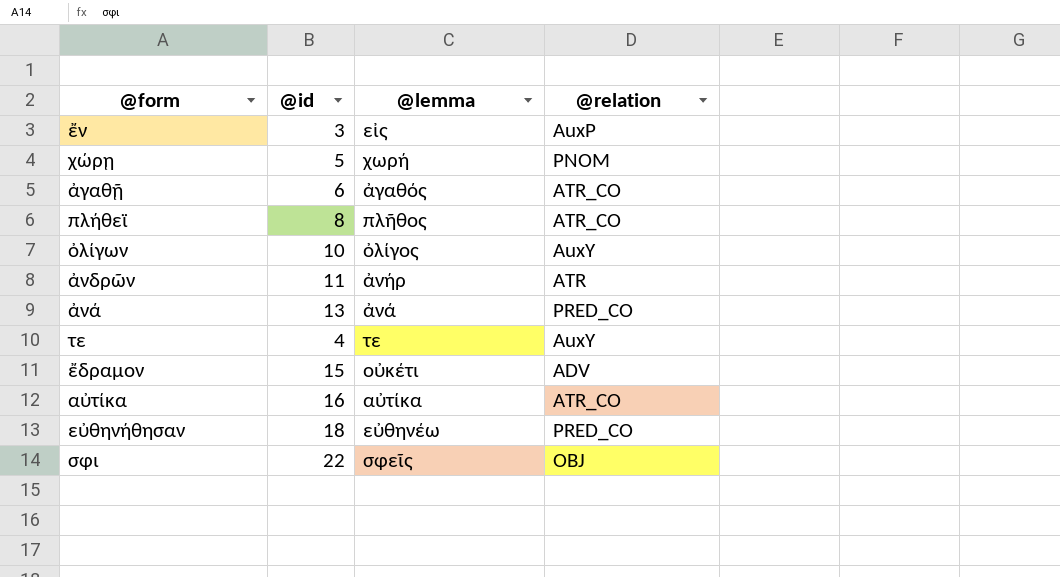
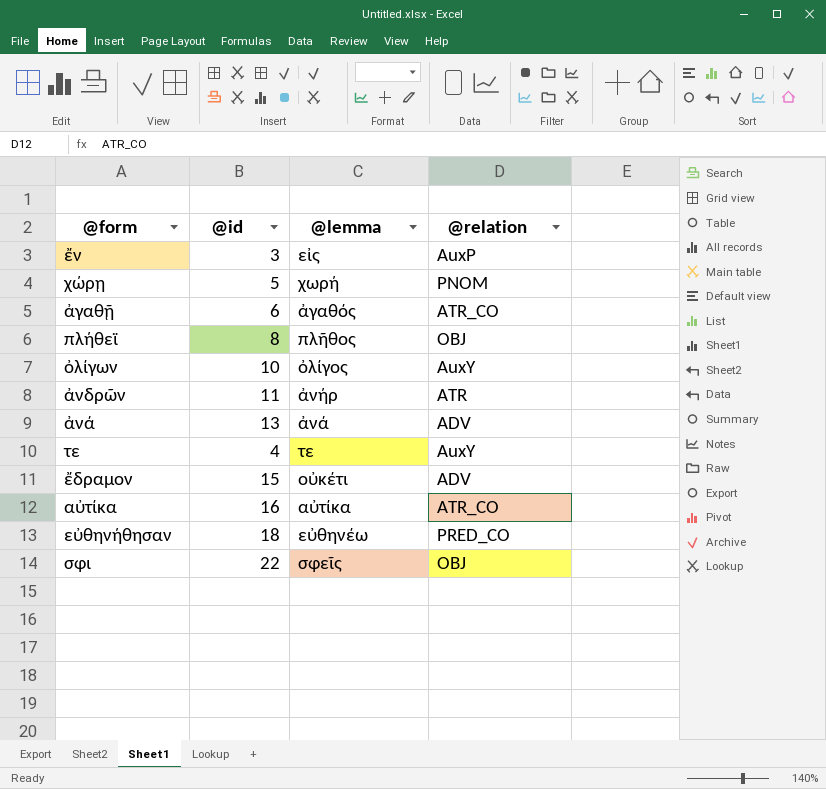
πλήθεϊ | @relation: ATR_CO -> OBJ
ἀνά | @relation: PRED_CO -> ADV

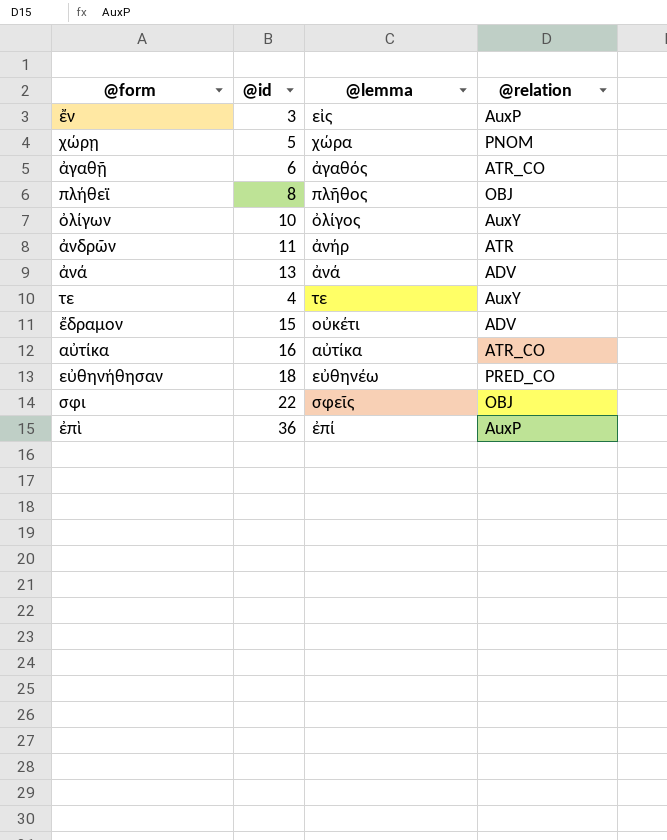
χώρῃ | @lemma: χωρή -> χώρα
row ἐπὶ: none -> 36 | ἐπί | AuxP

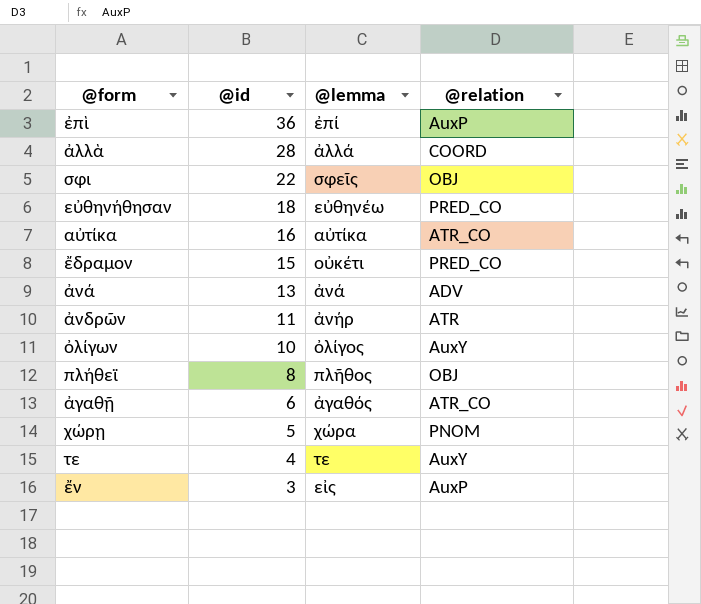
row order: none -> @id descending
row ἀλλὰ: none -> 28 | ἀλλά | COORD
ἔδραμον | @relation: ADV -> PRED_CO

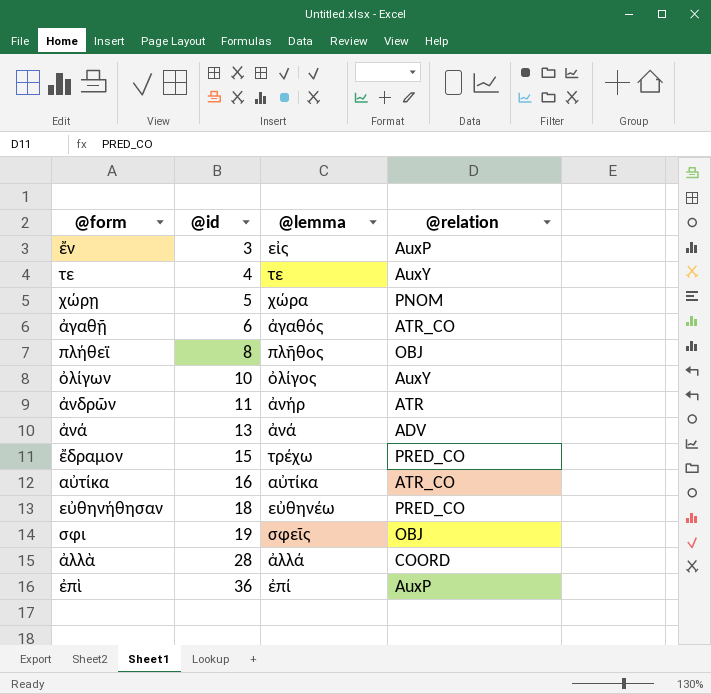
row order: @id descending -> @id ascending
ἔδραμον | @lemma: οὐκέτι -> τρέχω
σφι | @id: 22 -> 19

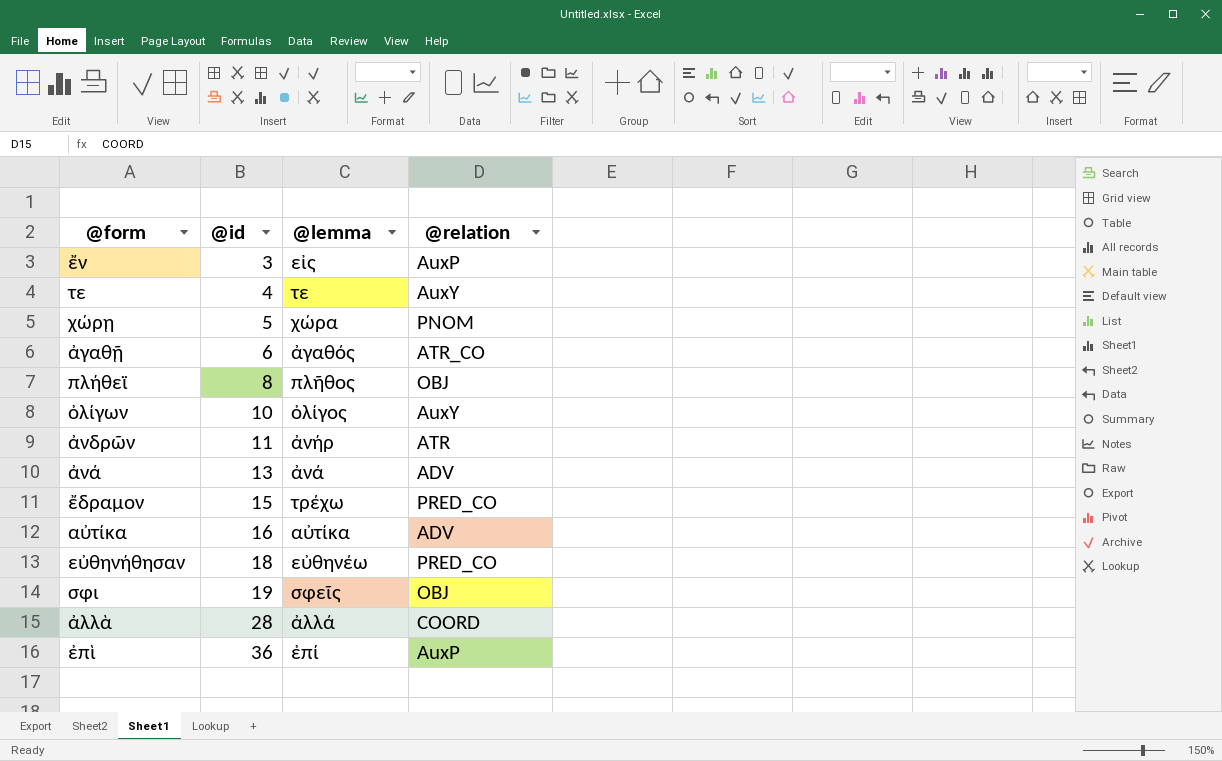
αὐτίκα | @relation: ATR_CO -> ADV

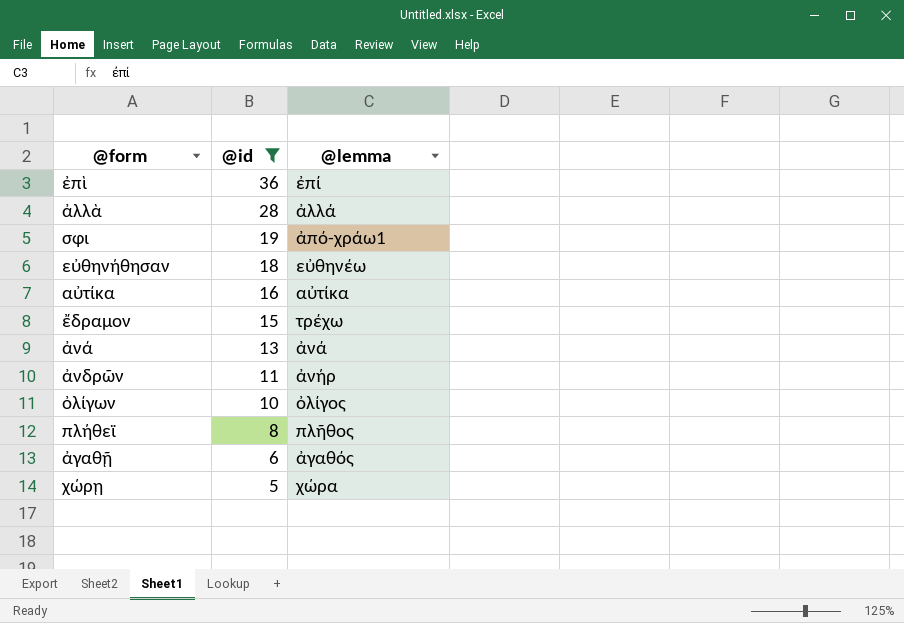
filter: none -> @id >= 5
row order: @id ascending -> @id descending
column @relation | position: 4 -> none
σφι | @lemma: σφεῖς -> ἀπό-χράω1

